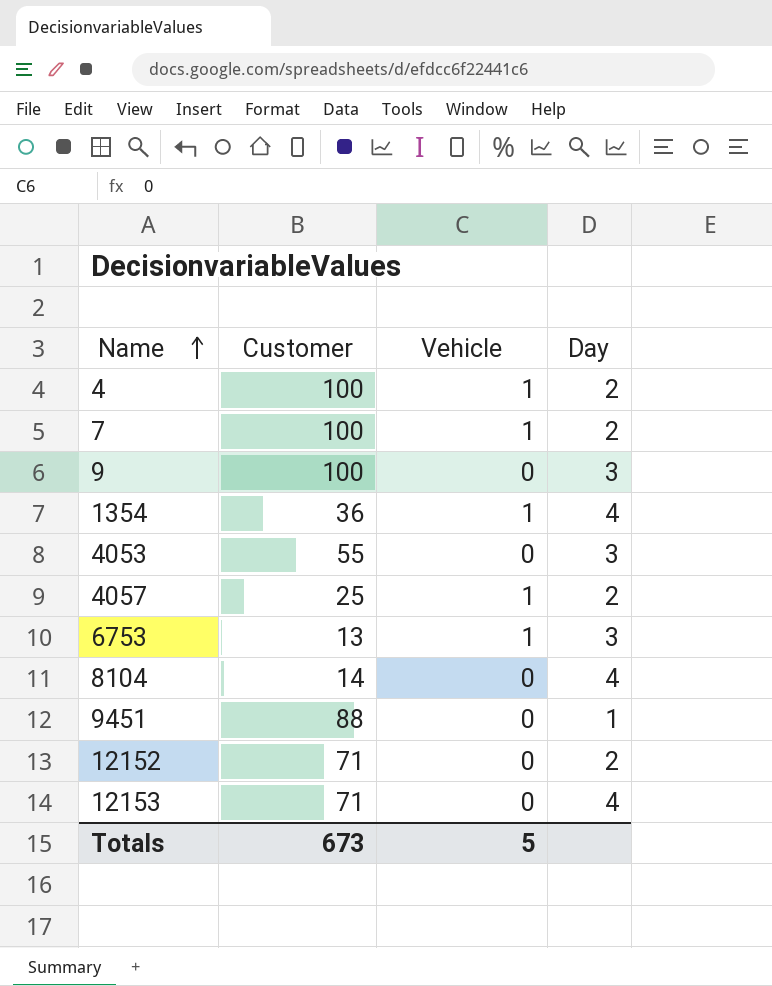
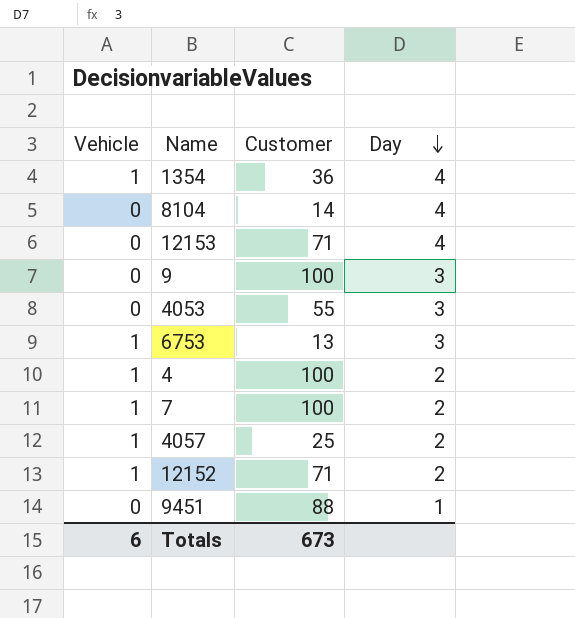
row order: Name ascending -> Day descending
column Vehicle | position: 3 -> 1
12152 | Vehicle: 0 -> 1
Totals | Vehicle: 5 -> 6

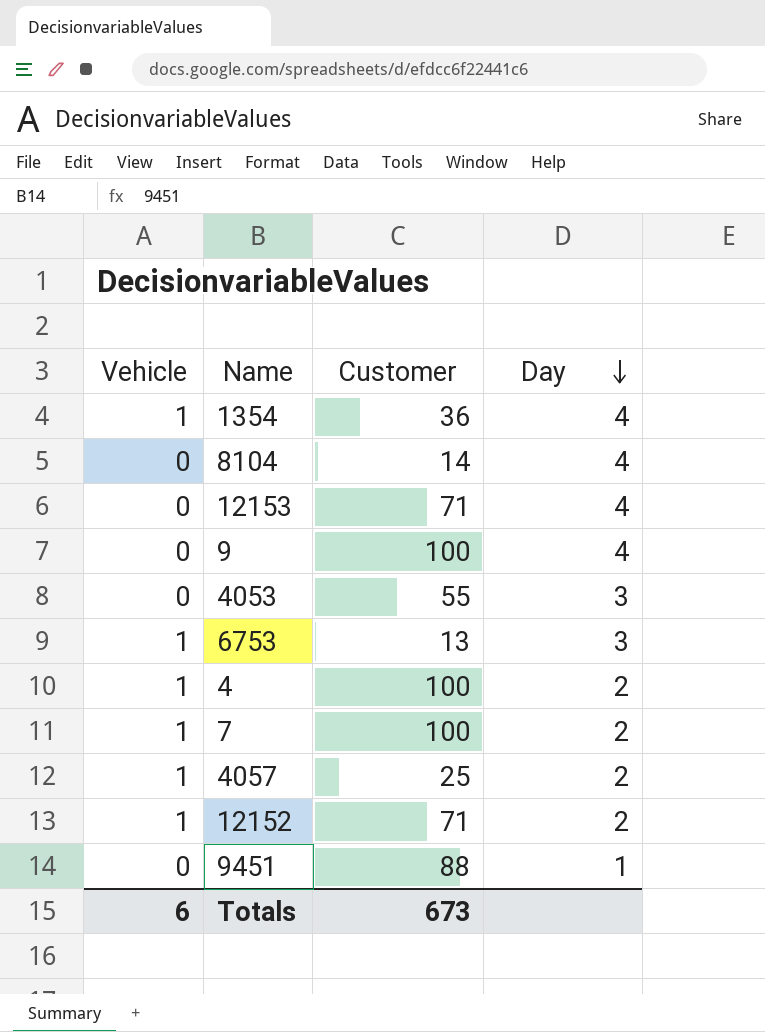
9 | Day: 3 -> 4

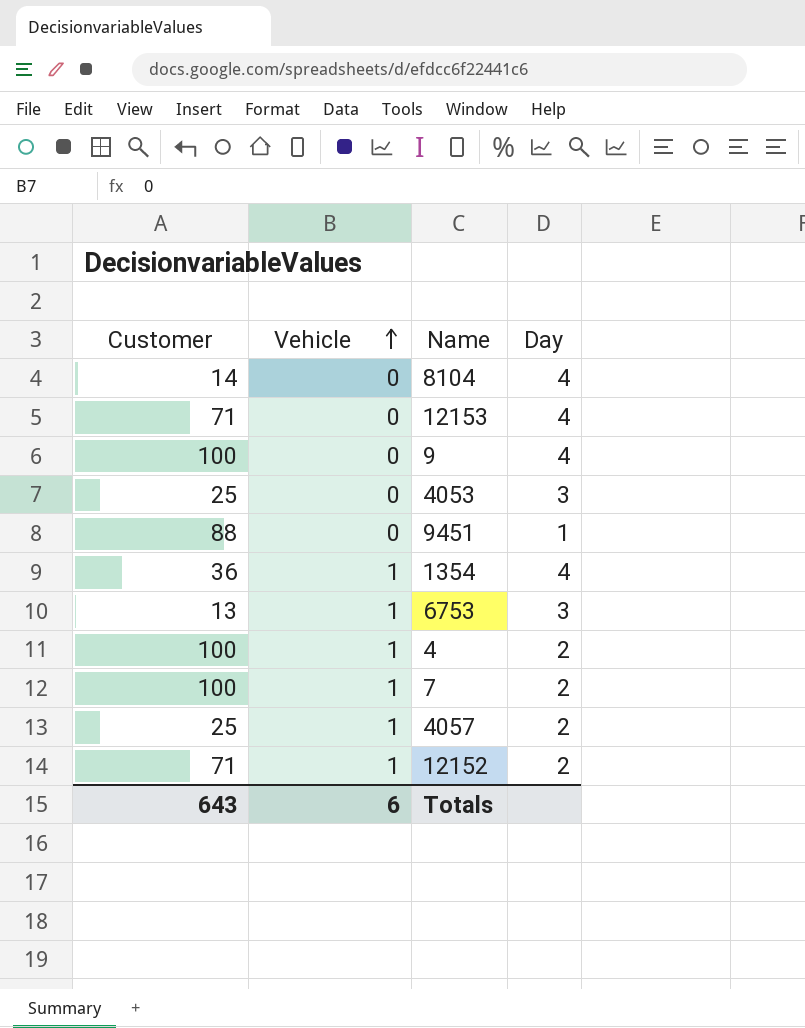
row order: Day descending -> Vehicle ascending
column Customer | position: 3 -> 1
4053 | Customer: 55 -> 25
Totals | Customer: 673 -> 643

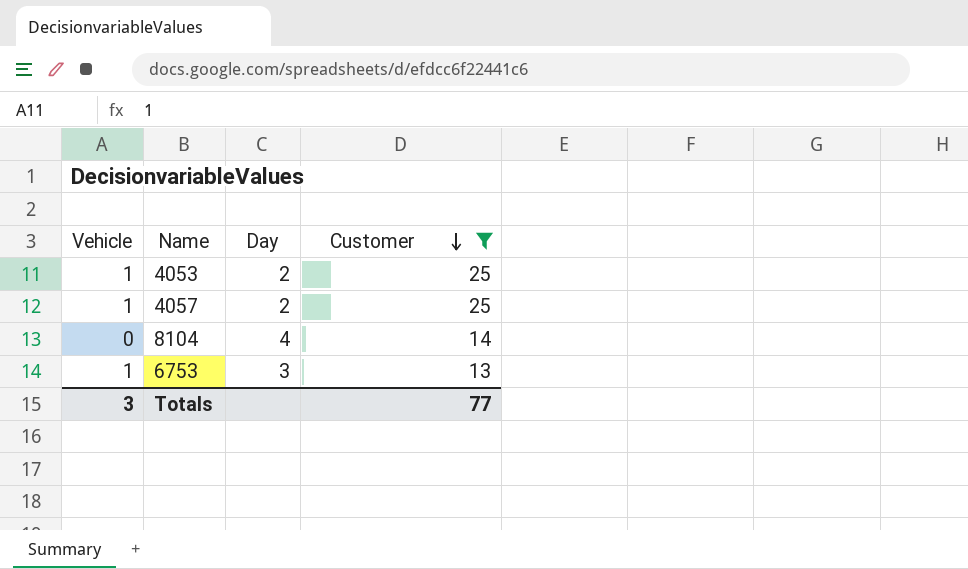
filter: none -> Customer <= 25
row order: Vehicle ascending -> Customer descending
column Customer | position: 1 -> 4
4053 | Vehicle: 0 -> 1
4053 | Day: 3 -> 2
Totals | Vehicle: 6 -> 3
Totals | Customer: 643 -> 77

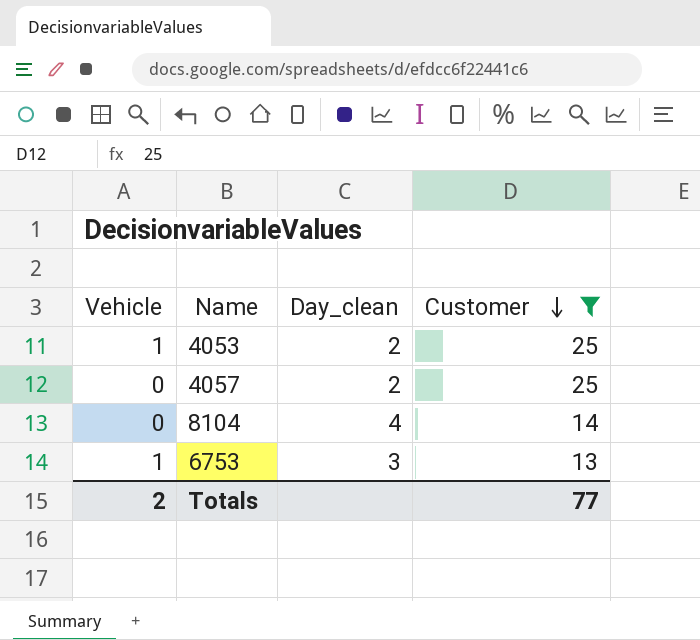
column name: Day -> Day_clean
4057 | Vehicle: 1 -> 0
Totals | Vehicle: 3 -> 2

